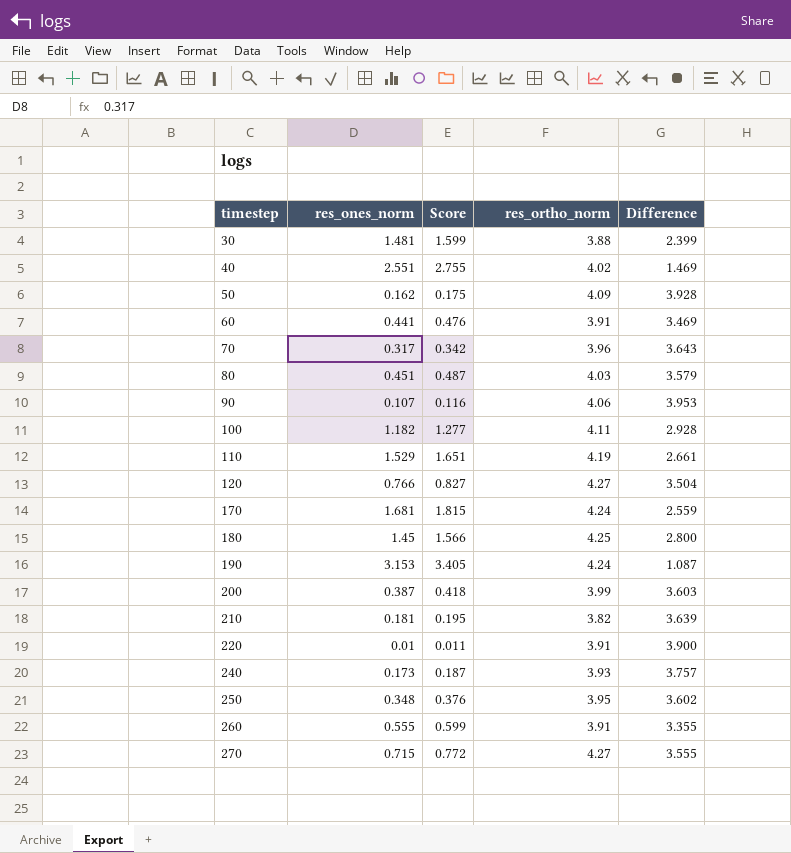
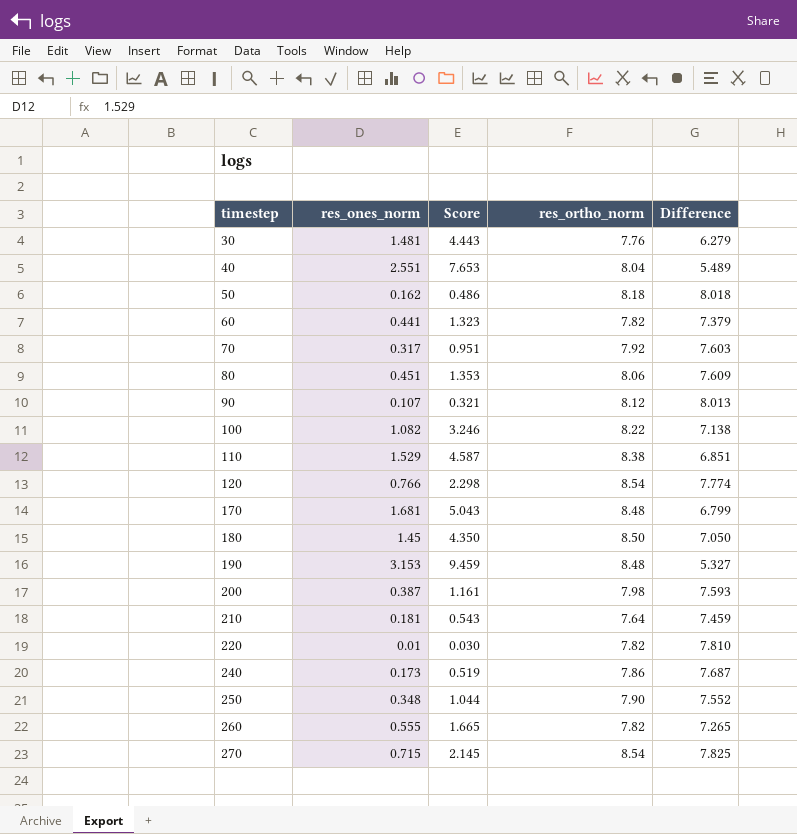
column Score | formula: [res_ones_norm] * 1.08 -> [res_ones_norm] * 3
30 | res_ortho_norm: 3.88 -> 7.76
30 | Difference: 2.399 -> 6.279
40 | res_ortho_norm: 4.02 -> 8.04
40 | Difference: 1.469 -> 5.489
50 | res_ortho_norm: 4.09 -> 8.18
50 | Difference: 3.928 -> 8.018
60 | res_ortho_norm: 3.91 -> 7.82
60 | Difference: 3.469 -> 7.379
70 | res_ortho_norm: 3.96 -> 7.92
70 | Difference: 3.643 -> 7.603
80 | res_ortho_norm: 4.03 -> 8.06
80 | Difference: 3.579 -> 7.609
90 | res_ortho_norm: 4.06 -> 8.12
90 | Difference: 3.953 -> 8.013
100 | res_ones_norm: 1.182 -> 1.082
100 | res_ortho_norm: 4.11 -> 8.22
100 | Difference: 2.928 -> 7.138
110 | res_ortho_norm: 4.19 -> 8.38
110 | Difference: 2.661 -> 6.851
120 | res_ortho_norm: 4.27 -> 8.54
120 | Difference: 3.504 -> 7.774
170 | res_ortho_norm: 4.24 -> 8.48
170 | Difference: 2.559 -> 6.799
180 | res_ortho_norm: 4.25 -> 8.50
180 | Difference: 2.800 -> 7.050
190 | res_ortho_norm: 4.24 -> 8.48
190 | Difference: 1.087 -> 5.327
200 | res_ortho_norm: 3.99 -> 7.98
200 | Difference: 3.603 -> 7.593
210 | res_ortho_norm: 3.82 -> 7.64
210 | Difference: 3.639 -> 7.459
220 | res_ortho_norm: 3.91 -> 7.82
220 | Difference: 3.900 -> 7.810
240 | res_ortho_norm: 3.93 -> 7.86
240 | Difference: 3.757 -> 7.687
250 | res_ortho_norm: 3.95 -> 7.90
250 | Difference: 3.602 -> 7.552
260 | res_ortho_norm: 3.91 -> 7.82
260 | Difference: 3.355 -> 7.265
270 | res_ortho_norm: 4.27 -> 8.54
270 | Difference: 3.555 -> 7.825

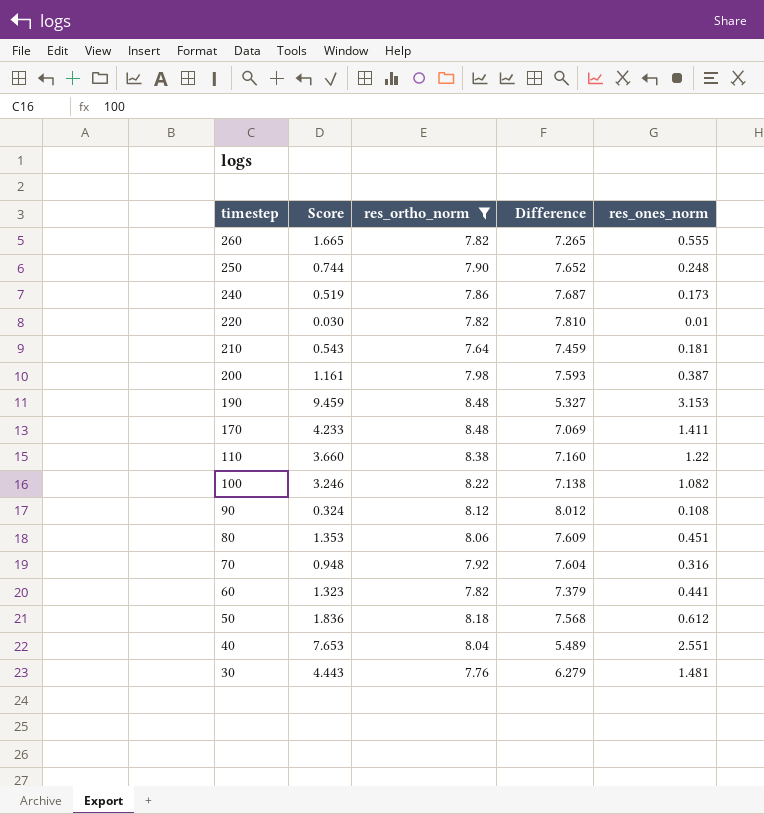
filter: none -> res_ortho_norm <= 8.48
row order: timestep ascending -> timestep descending
column res_ones_norm | position: 2 -> 5
250 | Score: 1.044 -> 0.744
250 | Difference: 7.552 -> 7.652
250 | res_ones_norm: 0.348 -> 0.248
170 | Score: 5.043 -> 4.233
170 | Difference: 6.799 -> 7.069
170 | res_ones_norm: 1.681 -> 1.411
110 | Score: 4.587 -> 3.660
110 | Difference: 6.851 -> 7.160
110 | res_ones_norm: 1.529 -> 1.22
90 | Score: 0.321 -> 0.324
90 | Difference: 8.013 -> 8.012
90 | res_ones_norm: 0.107 -> 0.108
70 | Score: 0.951 -> 0.948
70 | Difference: 7.603 -> 7.604
70 | res_ones_norm: 0.317 -> 0.316
50 | Score: 0.486 -> 1.836
50 | Difference: 8.018 -> 7.568
50 | res_ones_norm: 0.162 -> 0.612

